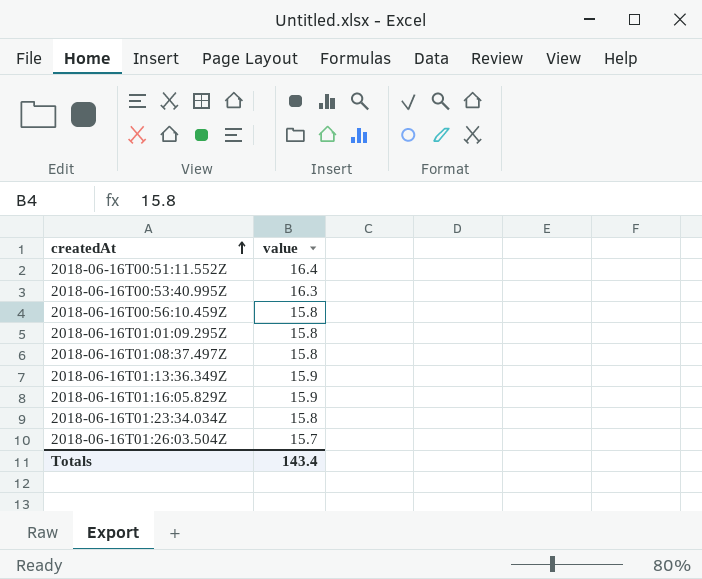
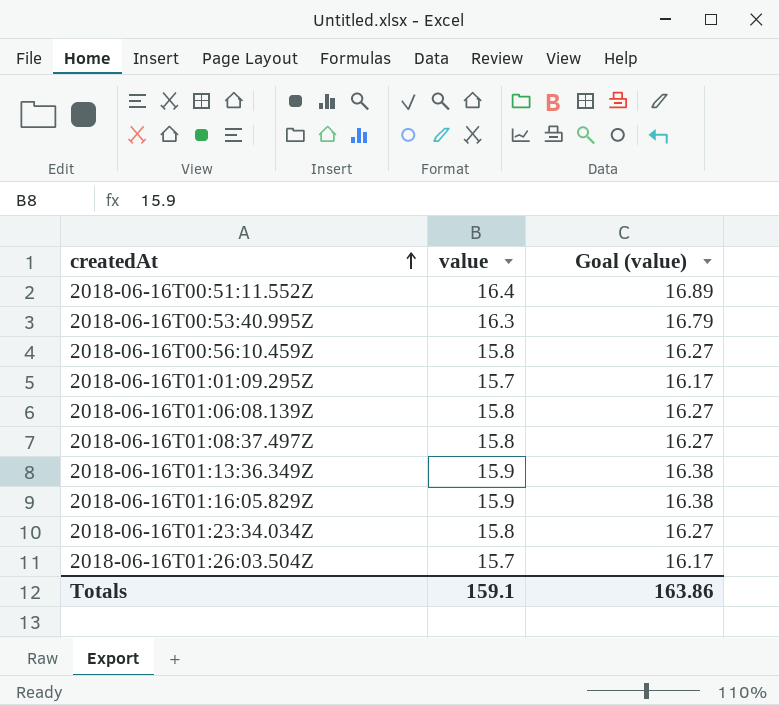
column Goal (value) | formula: none -> [value] * 1.03
2018-06-16T01:01:09.295Z | value: 15.8 -> 15.7
row 2018-06-16T01:06:08.139Z: none -> 15.8 | 16.27
Totals | value: 143.4 -> 159.1

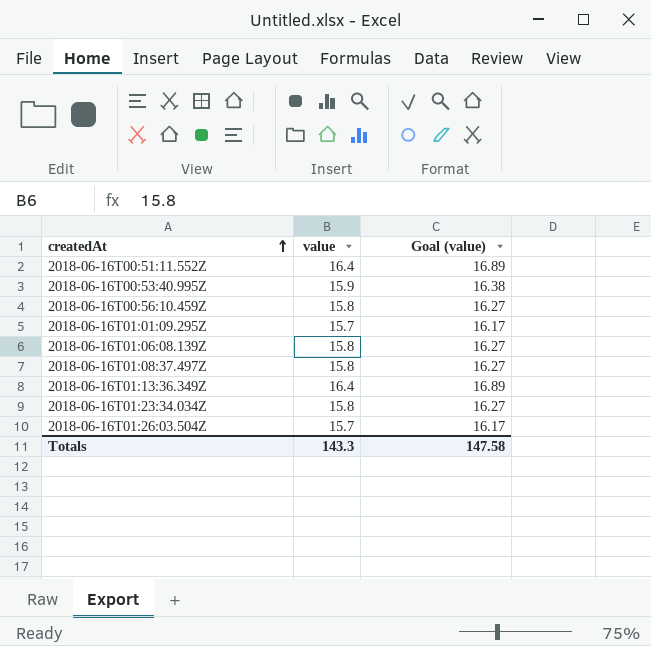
row 2018-06-16T01:16:05.829Z: 15.9 | 16.38 -> none
2018-06-16T00:53:40.995Z | value: 16.3 -> 15.9
2018-06-16T00:53:40.995Z | Goal (value): 16.79 -> 16.38
2018-06-16T01:13:36.349Z | value: 15.9 -> 16.4
2018-06-16T01:13:36.349Z | Goal (value): 16.38 -> 16.89
Totals | value: 159.1 -> 143.3
Totals | Goal (value): 163.86 -> 147.58

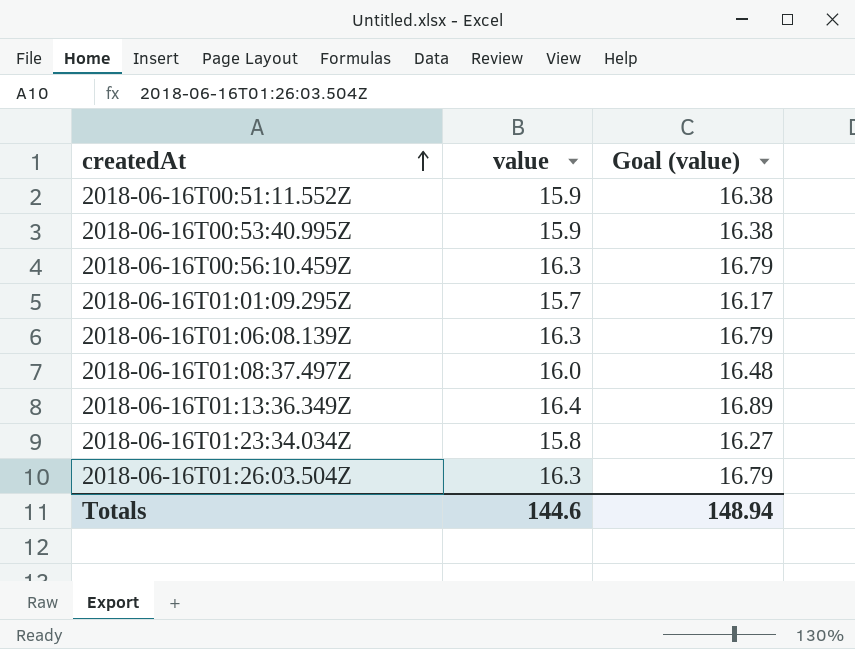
2018-06-16T00:51:11.552Z | value: 16.4 -> 15.9
2018-06-16T00:51:11.552Z | Goal (value): 16.89 -> 16.38
2018-06-16T00:56:10.459Z | value: 15.8 -> 16.3
2018-06-16T00:56:10.459Z | Goal (value): 16.27 -> 16.79
2018-06-16T01:06:08.139Z | value: 15.8 -> 16.3
2018-06-16T01:06:08.139Z | Goal (value): 16.27 -> 16.79
2018-06-16T01:08:37.497Z | value: 15.8 -> 16.0
2018-06-16T01:08:37.497Z | Goal (value): 16.27 -> 16.48
2018-06-16T01:26:03.504Z | value: 15.7 -> 16.3
2018-06-16T01:26:03.504Z | Goal (value): 16.17 -> 16.79
Totals | value: 143.3 -> 144.6
Totals | Goal (value): 147.58 -> 148.94

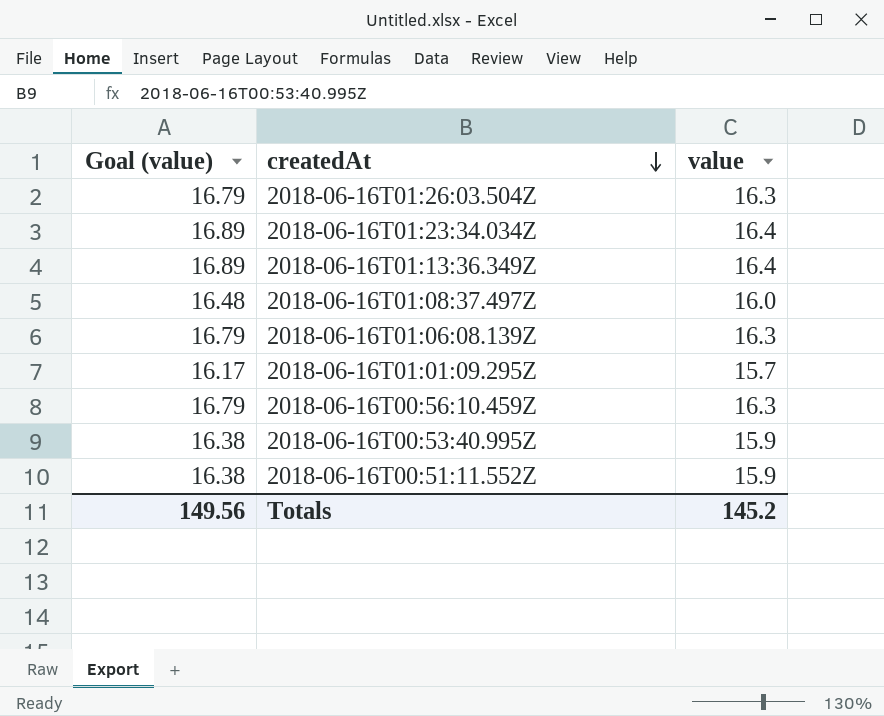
row order: createdAt ascending -> createdAt descending
column Goal (value) | position: 3 -> 1
2018-06-16T01:23:34.034Z | Goal (value): 16.27 -> 16.89
2018-06-16T01:23:34.034Z | value: 15.8 -> 16.4
Totals | Goal (value): 148.94 -> 149.56
Totals | value: 144.6 -> 145.2

